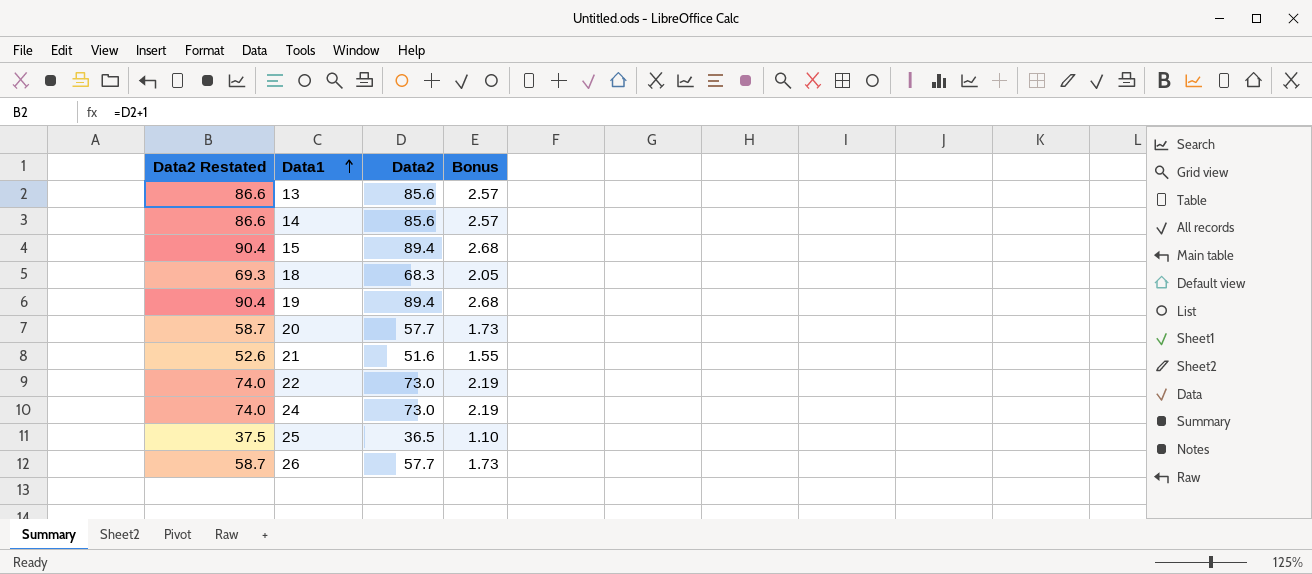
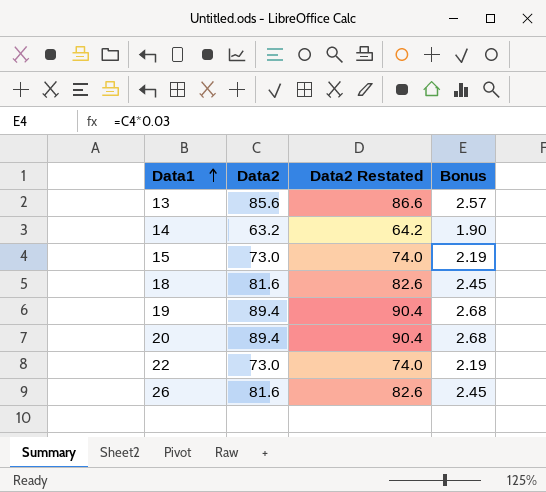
column Data2 Restated | position: 1 -> 3
row 21: 52.6 | 51.6 | 1.55 -> none
row 24: 74.0 | 73.0 | 2.19 -> none
row 25: 37.5 | 36.5 | 1.10 -> none
14 | Data2: 85.6 -> 63.2
14 | Data2 Restated: 86.6 -> 64.2
14 | Bonus: 2.57 -> 1.90
15 | Data2: 89.4 -> 73.0
15 | Data2 Restated: 90.4 -> 74.0
15 | Bonus: 2.68 -> 2.19
18 | Data2: 68.3 -> 81.6
18 | Data2 Restated: 69.3 -> 82.6
18 | Bonus: 2.05 -> 2.45
20 | Data2: 57.7 -> 89.4
20 | Data2 Restated: 58.7 -> 90.4
20 | Bonus: 1.73 -> 2.68
26 | Data2: 57.7 -> 81.6
26 | Data2 Restated: 58.7 -> 82.6
26 | Bonus: 1.73 -> 2.45

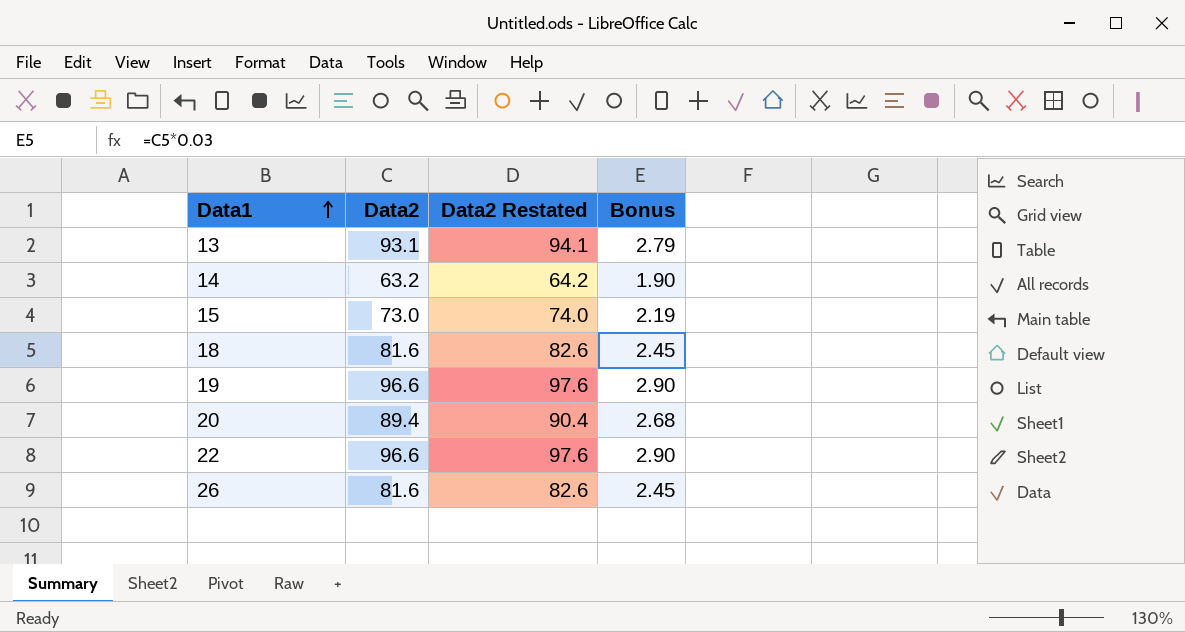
13 | Data2: 85.6 -> 93.1
13 | Data2 Restated: 86.6 -> 94.1
13 | Bonus: 2.57 -> 2.79
19 | Data2: 89.4 -> 96.6
19 | Data2 Restated: 90.4 -> 97.6
19 | Bonus: 2.68 -> 2.90
22 | Data2: 73.0 -> 96.6
22 | Data2 Restated: 74.0 -> 97.6
22 | Bonus: 2.19 -> 2.90

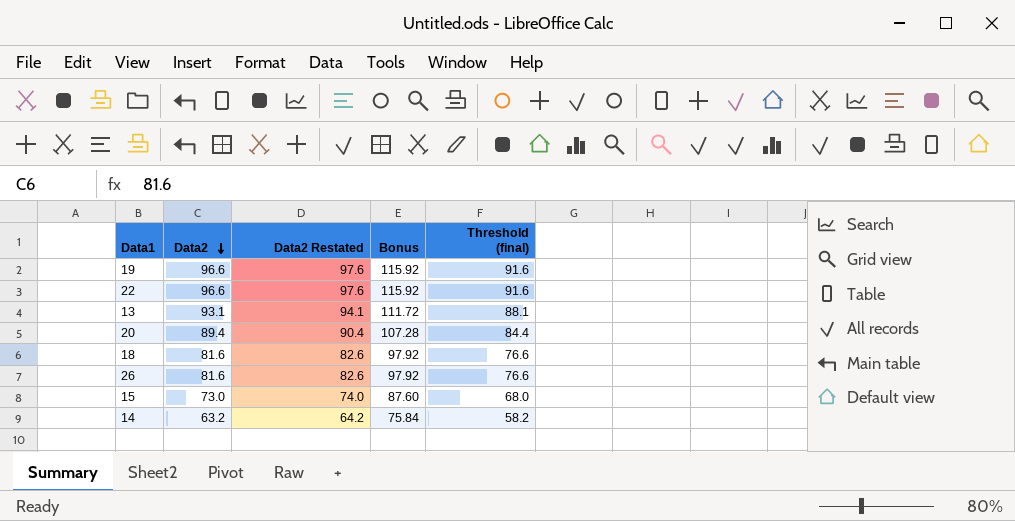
row order: Data1 ascending -> Data2 descending
column Bonus | formula: [Data2] * 0.03 -> [Data2] * 1.2
column Threshold (final) | formula: none -> [Data2] - 5

